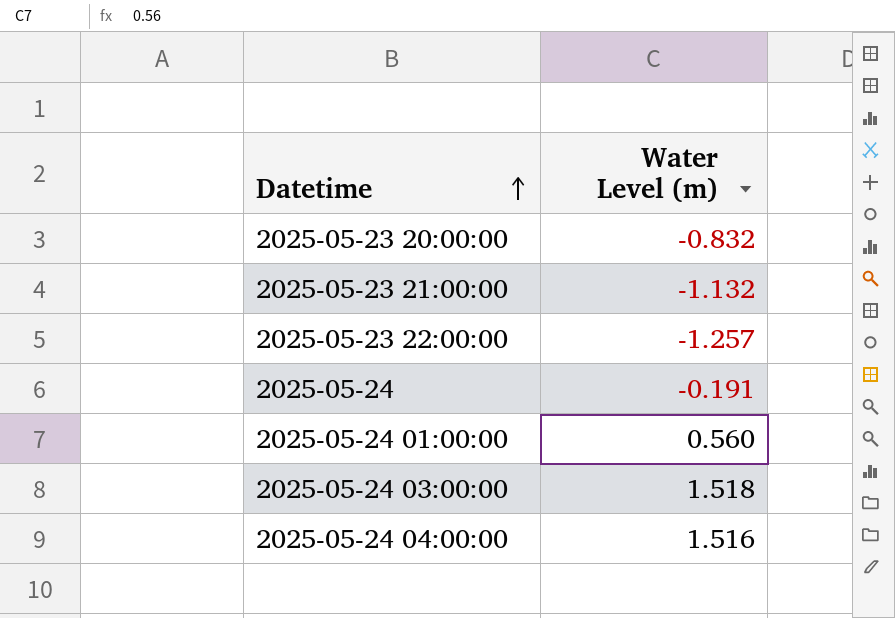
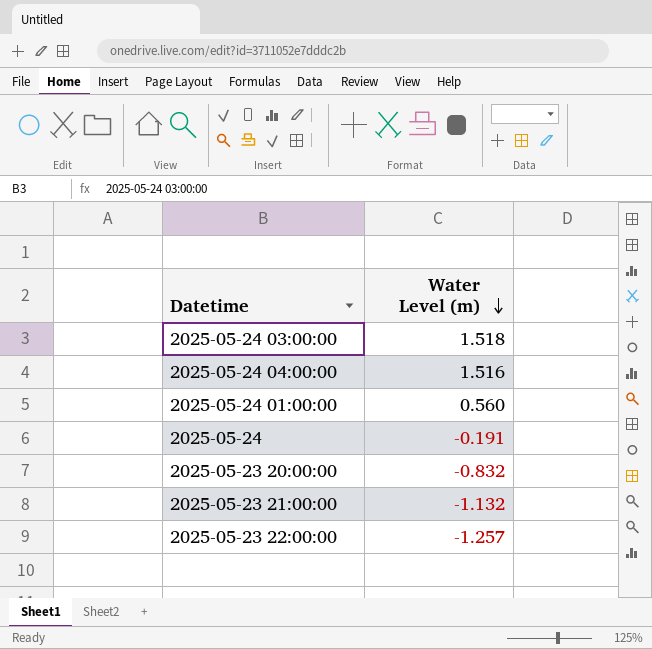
row order: Datetime ascending -> Water Level (m) descending

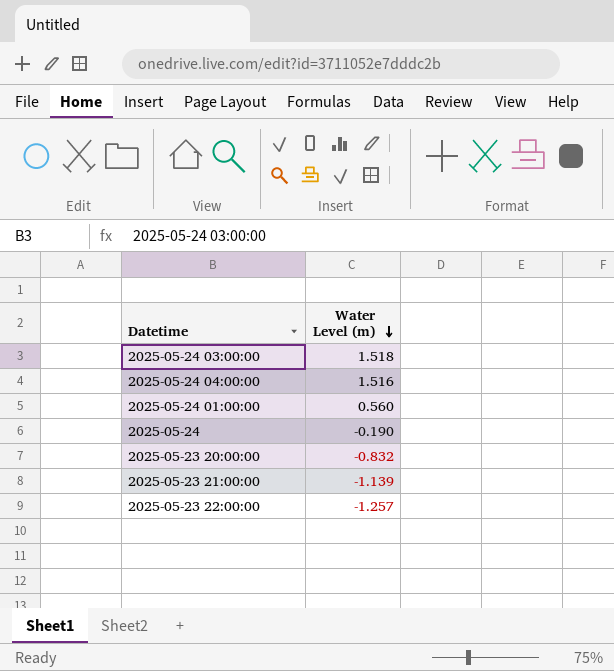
2025-05-24 | Water Level (m): -0.191 -> -0.190
2025-05-23 21:00:00 | Water Level (m): -1.132 -> -1.139

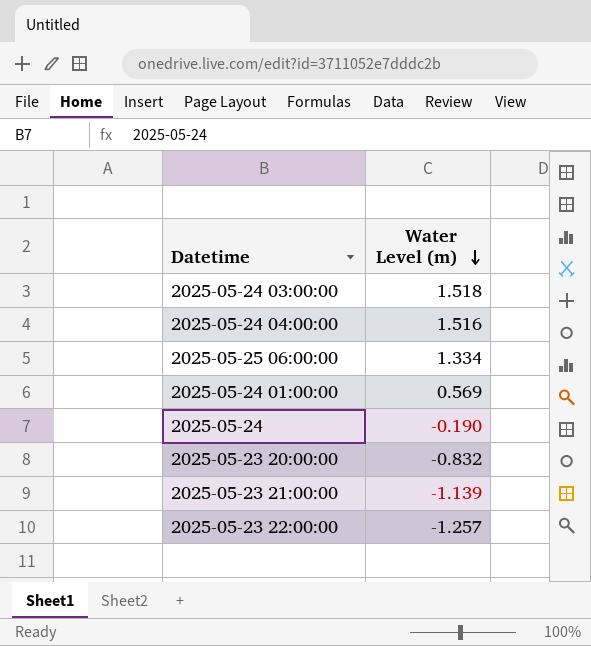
row 2025-05-25 06:00:00: none -> 1.334
2025-05-24 01:00:00 | Water Level (m): 0.560 -> 0.569

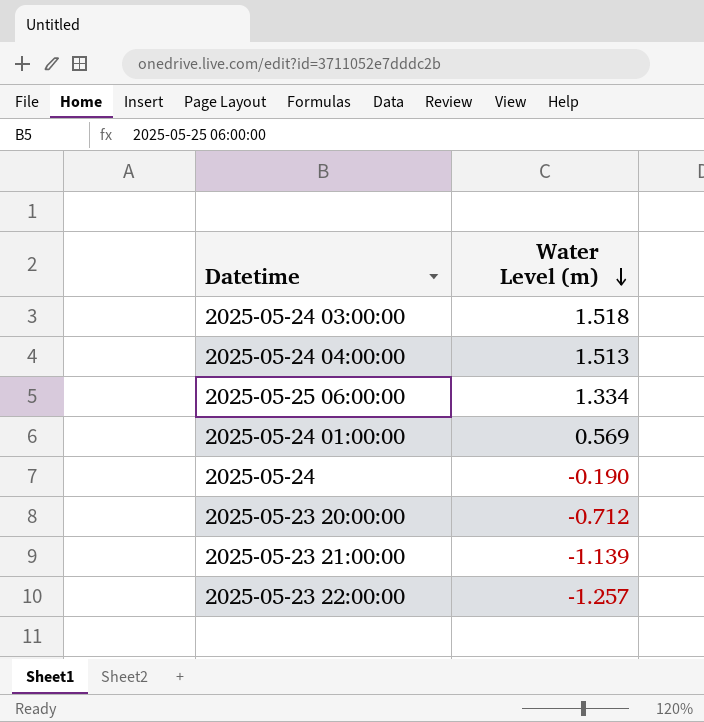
2025-05-24 04:00:00 | Water Level (m): 1.516 -> 1.513
2025-05-23 20:00:00 | Water Level (m): -0.832 -> -0.712

